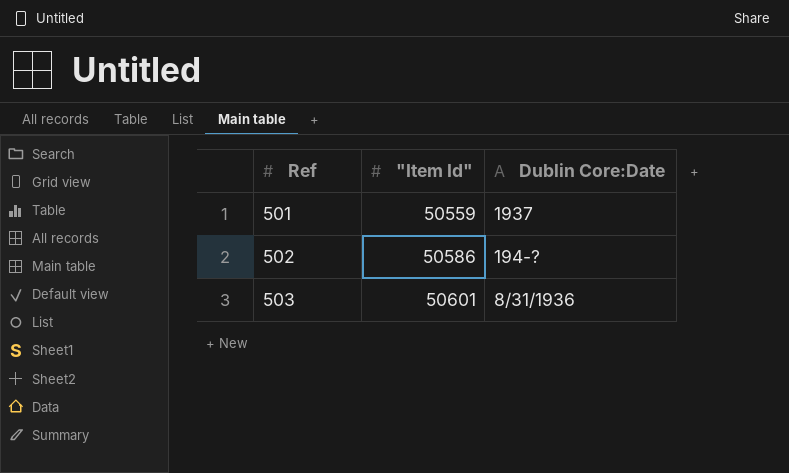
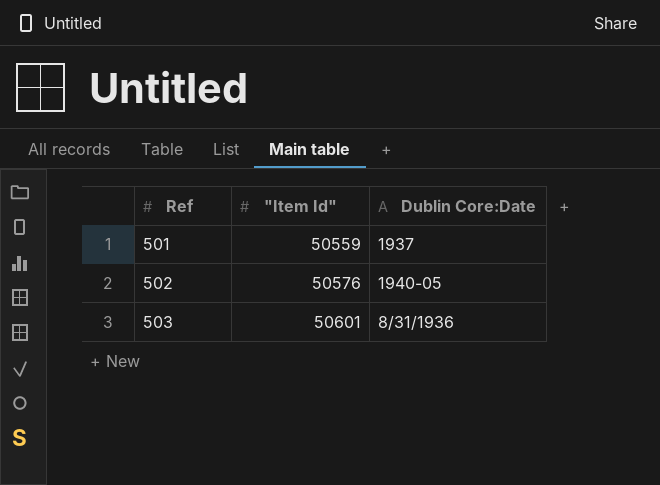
502 | "Item Id": 50586 -> 50576
502 | Dublin Core:Date: 194-? -> 1940-05

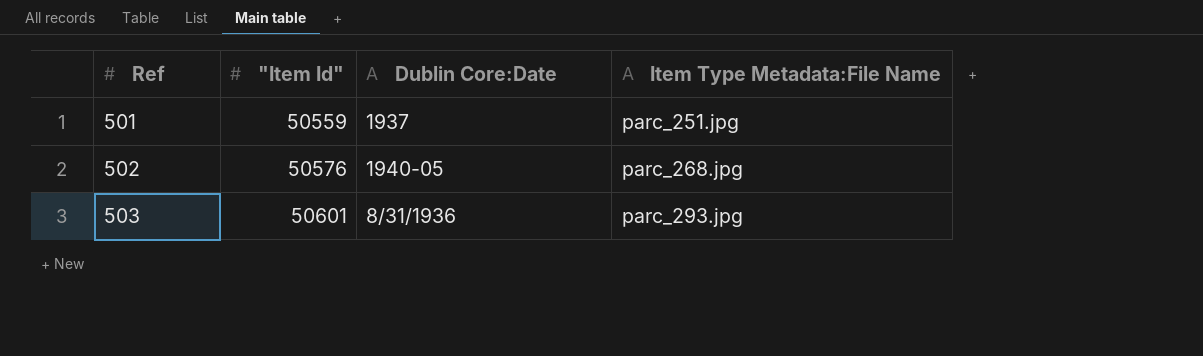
column Item Type Metadata:File Name | position: none -> 4

